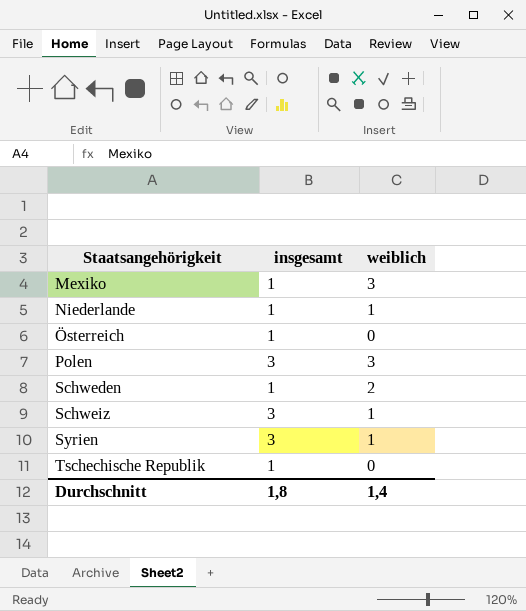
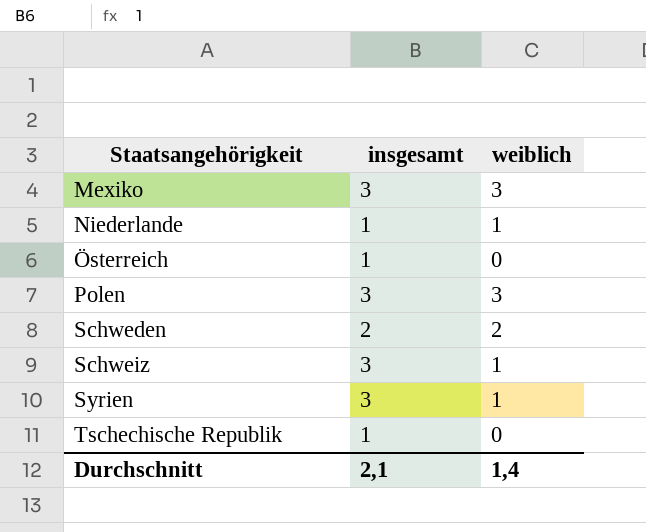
Mexiko | insgesamt: 1 -> 3
Schweden | insgesamt: 1 -> 2
Durchschnitt | insgesamt: 1,8 -> 2,1

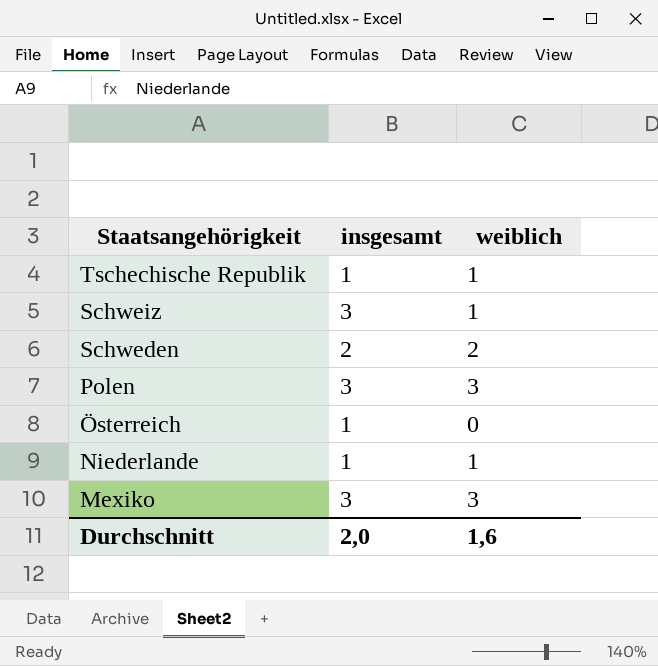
row order: Staatsangehörigkeit ascending -> Staatsangehörigkeit descending
row Syrien: 3 | 1 -> none
Tschechische Republik | weiblich: 0 -> 1
Durchschnitt | insgesamt: 2,1 -> 2,0
Durchschnitt | weiblich: 1,4 -> 1,6

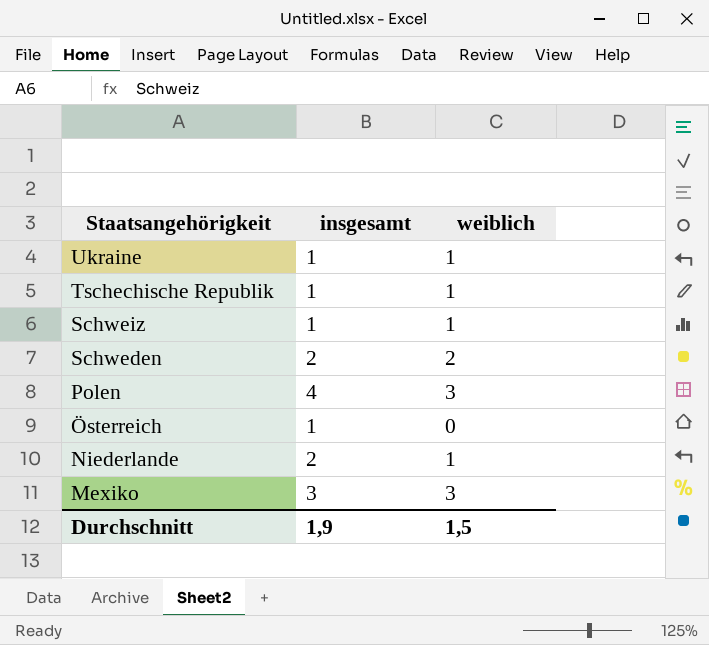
row Ukraine: none -> 1 | 1
Schweiz | insgesamt: 3 -> 1
Polen | insgesamt: 3 -> 4
Niederlande | insgesamt: 1 -> 2
Durchschnitt | insgesamt: 2,0 -> 1,9
Durchschnitt | weiblich: 1,6 -> 1,5

